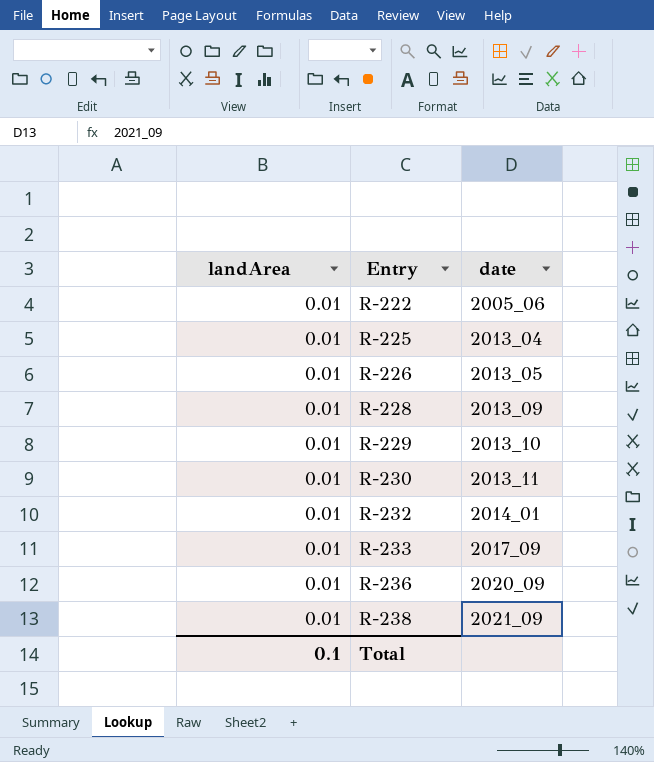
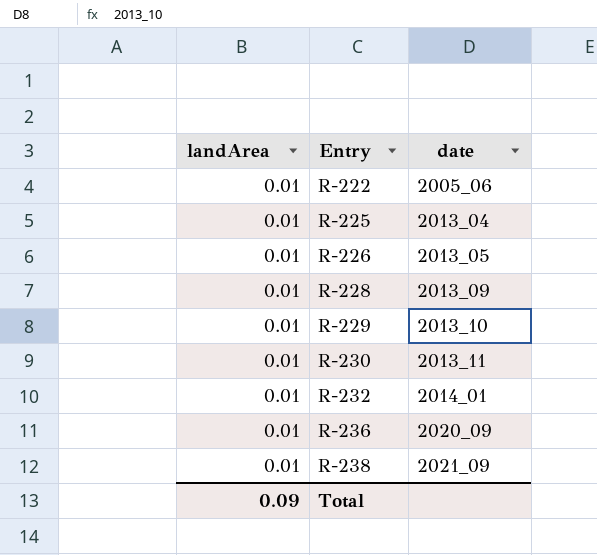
row R-233: 0.01 | 2017_09 -> none
Total | landArea: 0.1 -> 0.09

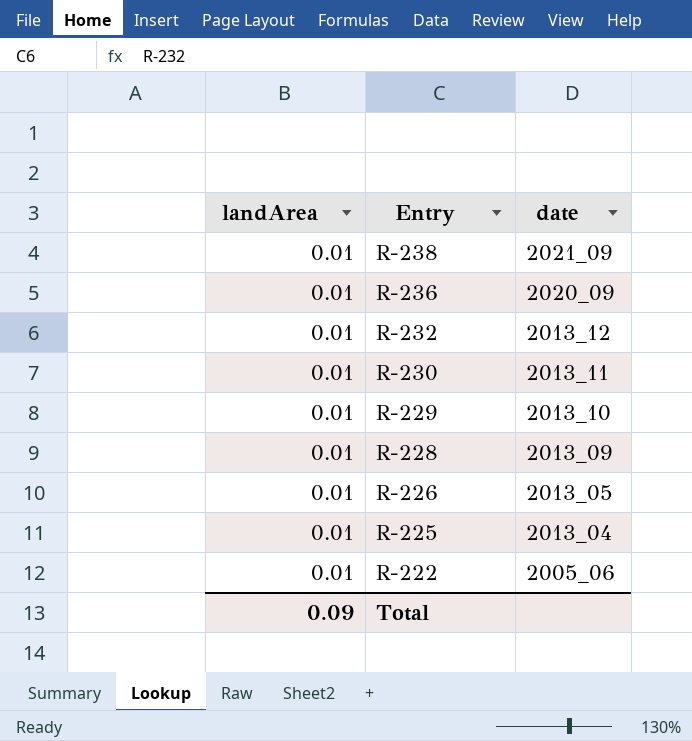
row order: Entry ascending -> Entry descending
R-232 | date: 2014_01 -> 2013_12

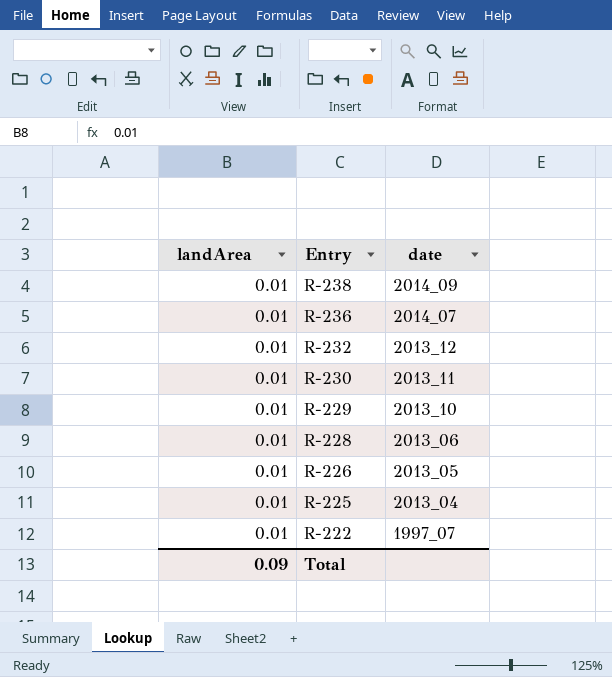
R-238 | date: 2021_09 -> 2014_09
R-236 | date: 2020_09 -> 2014_07
R-228 | date: 2013_09 -> 2013_06
R-222 | date: 2005_06 -> 1997_07

